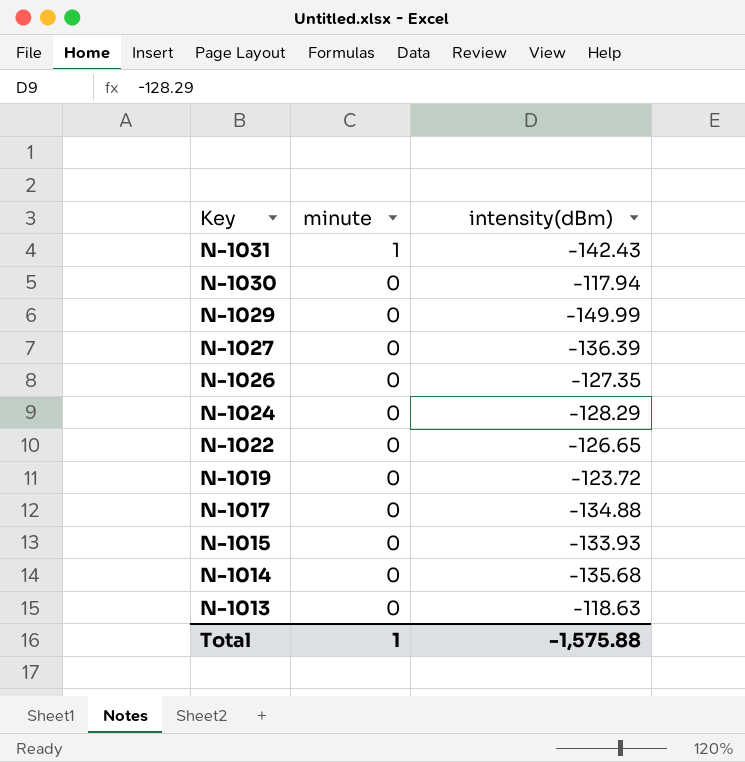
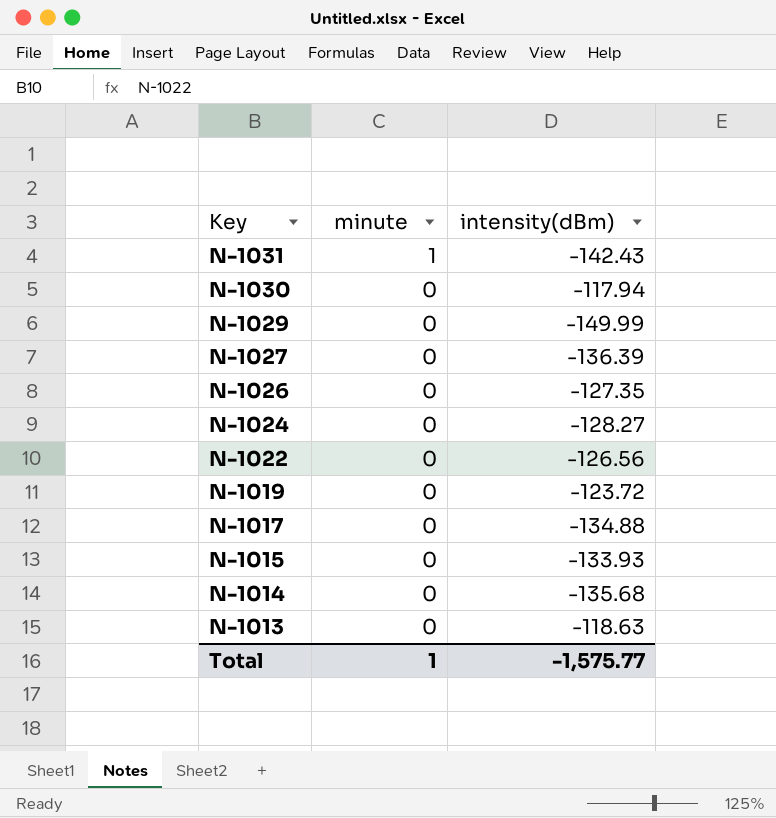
N-1024 | intensity(dBm): -128.29 -> -128.27
N-1022 | intensity(dBm): -126.65 -> -126.56
Total | intensity(dBm): -1,575.88 -> -1,575.77

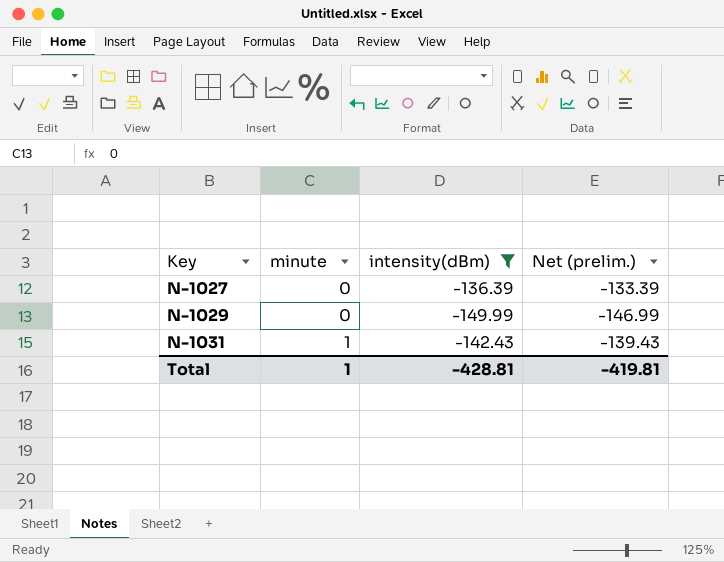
filter: none -> intensity(dBm) <= -136.39
row order: Key descending -> Key ascending
column Net (prelim.) | formula: none -> [intensity(dBm)] + 3
Total | intensity(dBm): -1,575.77 -> -428.81

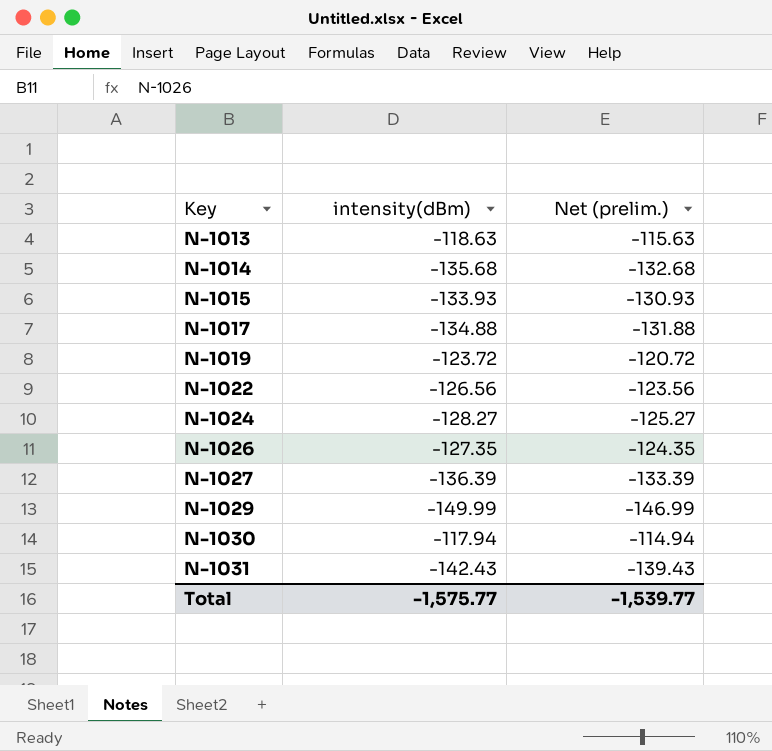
filter: intensity(dBm) <= -136.39 -> none
column minute | position: 2 -> none
Total | intensity(dBm): -428.81 -> -1,575.77
Total | Net (prelim.): -419.81 -> -1,539.77

